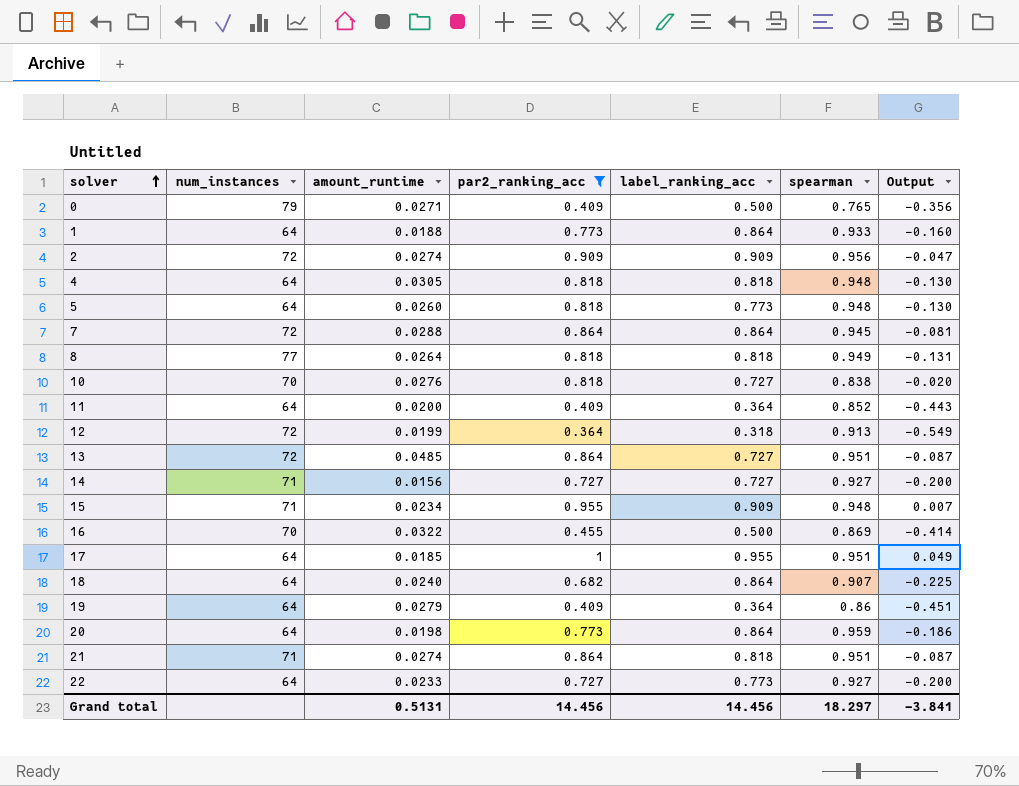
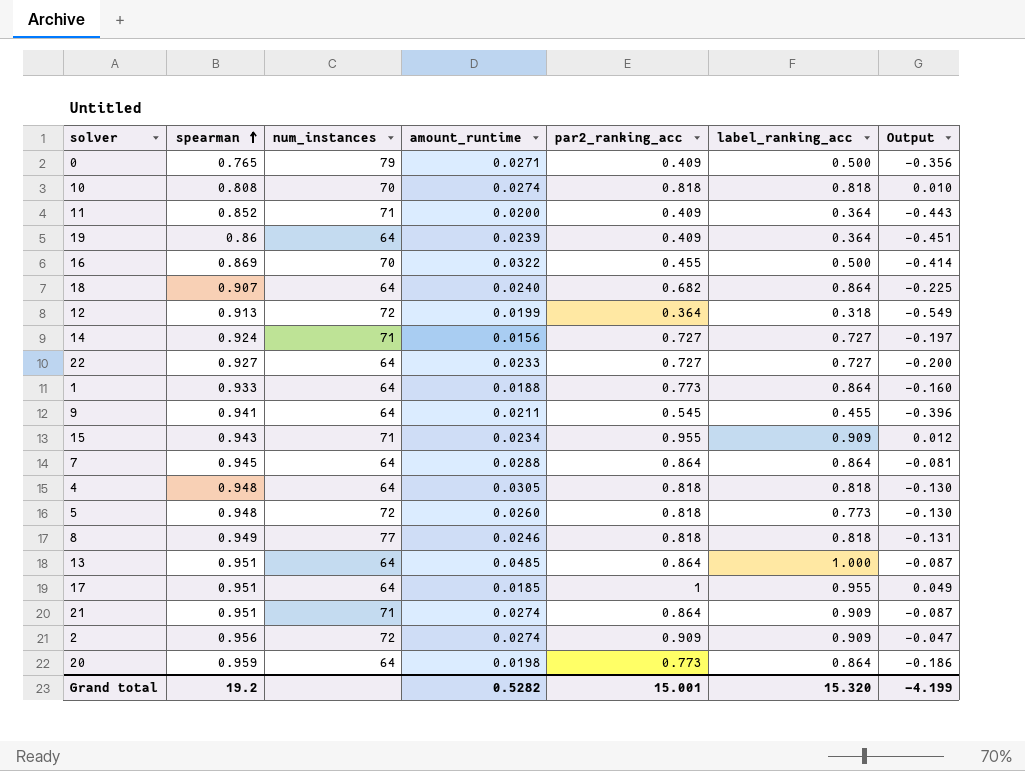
filter: par2_ranking_acc != 0.545 -> none
row order: solver ascending -> spearman ascending
column spearman | position: 6 -> 2
10 | spearman: 0.838 -> 0.808
10 | amount_runtime: 0.0276 -> 0.0274
10 | label_ranking_acc: 0.727 -> 0.818
10 | Output: -0.020 -> 0.010
11 | num_instances: 64 -> 71
19 | amount_runtime: 0.0279 -> 0.0239
14 | spearman: 0.927 -> 0.924
14 | Output: -0.200 -> -0.197
22 | label_ranking_acc: 0.773 -> 0.727
15 | spearman: 0.948 -> 0.943
15 | Output: 0.007 -> 0.012
7 | num_instances: 72 -> 64
5 | num_instances: 64 -> 72
8 | amount_runtime: 0.0264 -> 0.0246
13 | num_instances: 72 -> 64
13 | label_ranking_acc: 0.727 -> 1.000
21 | label_ranking_acc: 0.818 -> 0.909
Grand total | spearman: 18.297 -> 19.2
Grand total | amount_runtime: 0.5131 -> 0.5282
Grand total | par2_ranking_acc: 14.456 -> 15.001
Grand total | label_ranking_acc: 14.456 -> 15.320
Grand total | Output: -3.841 -> -4.199

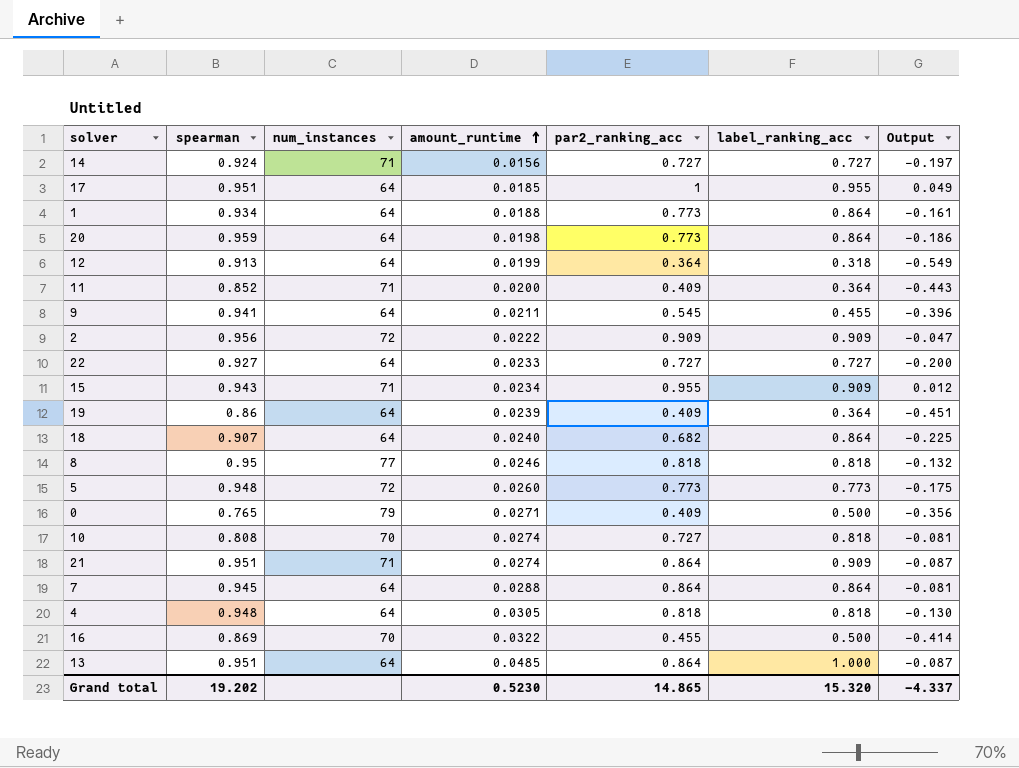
row order: spearman ascending -> amount_runtime ascending
1 | spearman: 0.933 -> 0.934
1 | Output: -0.160 -> -0.161
12 | num_instances: 72 -> 64
2 | amount_runtime: 0.0274 -> 0.0222
8 | spearman: 0.949 -> 0.95
8 | Output: -0.131 -> -0.132
5 | par2_ranking_acc: 0.818 -> 0.773
5 | Output: -0.130 -> -0.175
10 | par2_ranking_acc: 0.818 -> 0.727
10 | Output: 0.010 -> -0.081
Grand total | spearman: 19.2 -> 19.202
Grand total | amount_runtime: 0.5282 -> 0.5230
Grand total | par2_ranking_acc: 15.001 -> 14.865
Grand total | Output: -4.199 -> -4.337

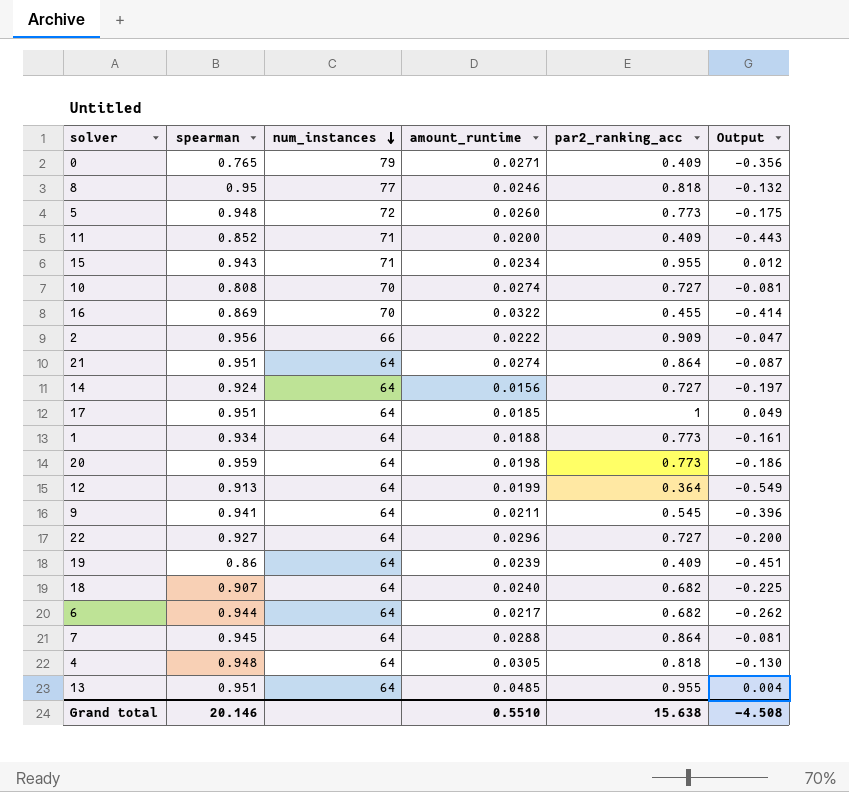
row order: amount_runtime ascending -> num_instances descending
column label_ranking_acc | position: 6 -> none
2 | num_instances: 72 -> 66
21 | num_instances: 71 -> 64
14 | num_instances: 71 -> 64
22 | amount_runtime: 0.0233 -> 0.0296
row 6: none -> 0.944 | 64 | 0.0217 | 0.682 | -0.262
13 | par2_ranking_acc: 0.864 -> 0.955
13 | Output: -0.087 -> 0.004
Grand total | spearman: 19.202 -> 20.146
Grand total | amount_runtime: 0.5230 -> 0.5510
Grand total | par2_ranking_acc: 14.865 -> 15.638
Grand total | Output: -4.337 -> -4.508

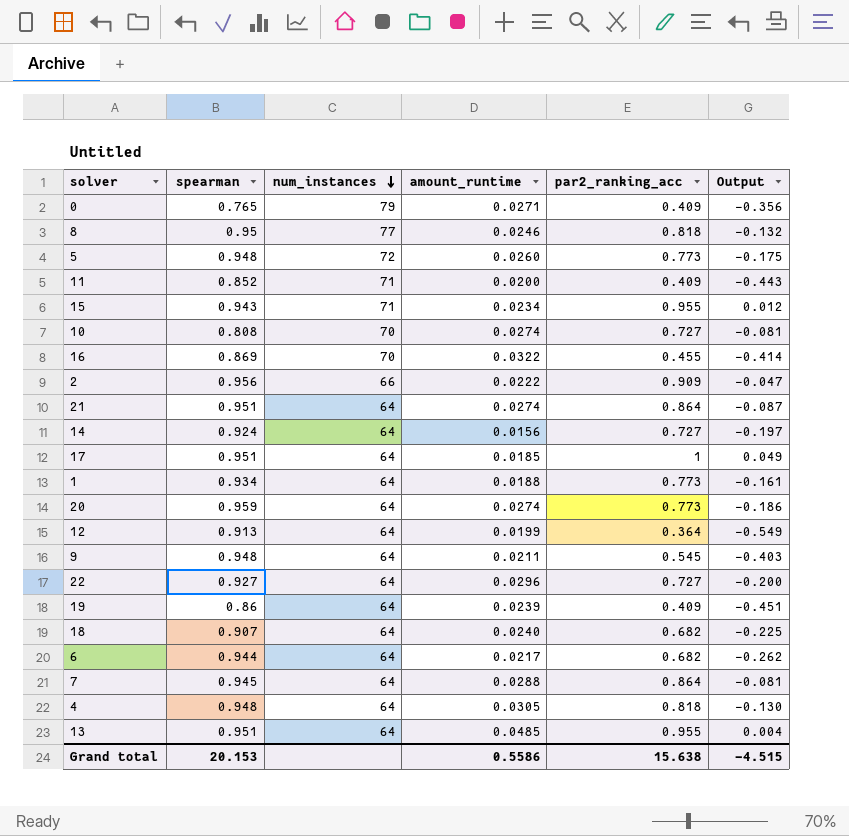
20 | amount_runtime: 0.0198 -> 0.0274
9 | spearman: 0.941 -> 0.948
9 | Output: -0.396 -> -0.403
Grand total | spearman: 20.146 -> 20.153
Grand total | amount_runtime: 0.5510 -> 0.5586
Grand total | Output: -4.508 -> -4.515

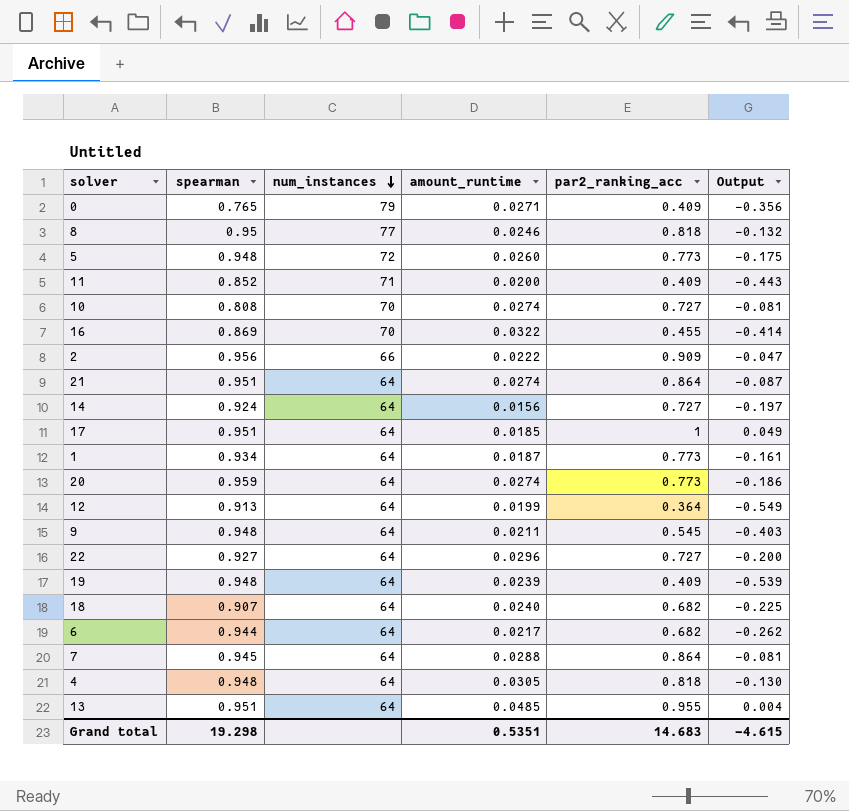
row 15: 0.943 | 71 | 0.0234 | 0.955 | 0.012 -> none
1 | amount_runtime: 0.0188 -> 0.0187
19 | spearman: 0.86 -> 0.948
19 | Output: -0.451 -> -0.539
Grand total | spearman: 20.153 -> 19.298
Grand total | amount_runtime: 0.5586 -> 0.5351
Grand total | par2_ranking_acc: 15.638 -> 14.683
Grand total | Output: -4.515 -> -4.615

